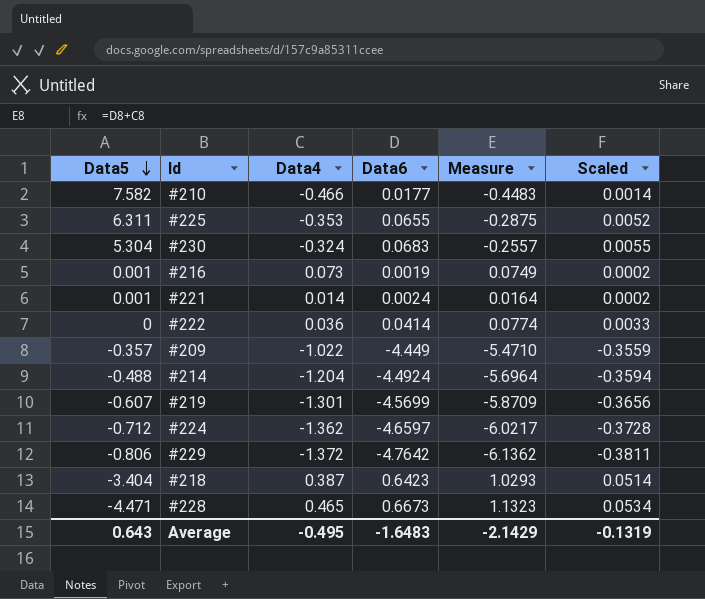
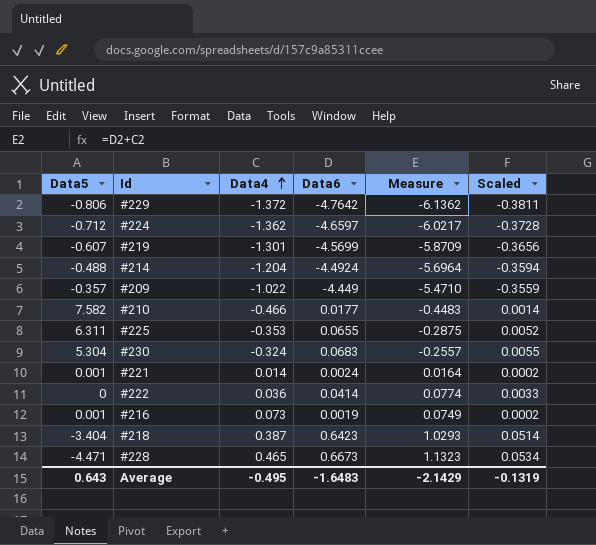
row order: Data5 descending -> Data4 ascending

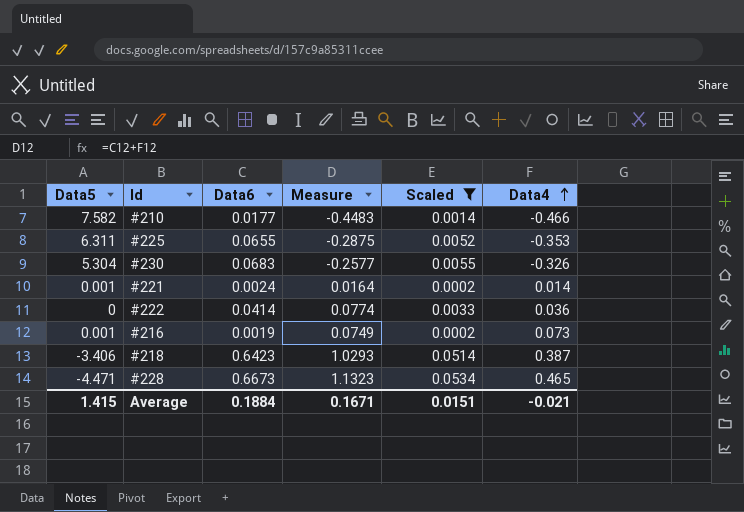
filter: none -> Scaled >= 0.0002
column Data4 | position: 3 -> 6
#230 | Measure: -0.2557 -> -0.2577
#230 | Data4: -0.324 -> -0.326
#218 | Data5: -3.404 -> -3.406
Average | Data5: 0.643 -> 1.415
Average | Data6: -1.6483 -> 0.1884
Average | Measure: -2.1429 -> 0.1671
Average | Scaled: -0.1319 -> 0.0151
Average | Data4: -0.495 -> -0.021

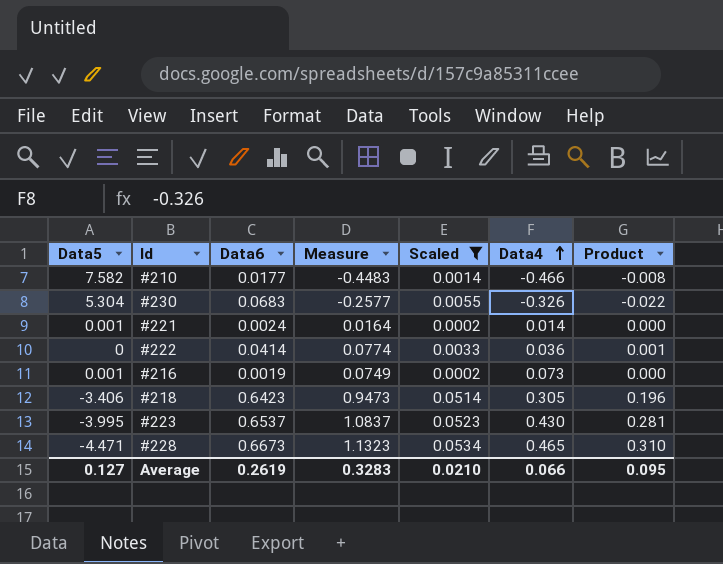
column Product | formula: none -> [Data6] * [Data4]
row #225: 6.311 | 0.0655 | -0.2875 | 0.0052 | -0.353 -> none
#218 | Measure: 1.0293 -> 0.9473
#218 | Data4: 0.387 -> 0.305
row #223: none -> -3.995 | 0.6537 | 1.0837 | 0.0523 | 0.430 | 0.281
Average | Data5: 1.415 -> 0.127
Average | Data6: 0.1884 -> 0.2619
Average | Measure: 0.1671 -> 0.3283
Average | Scaled: 0.0151 -> 0.0210
Average | Data4: -0.021 -> 0.066

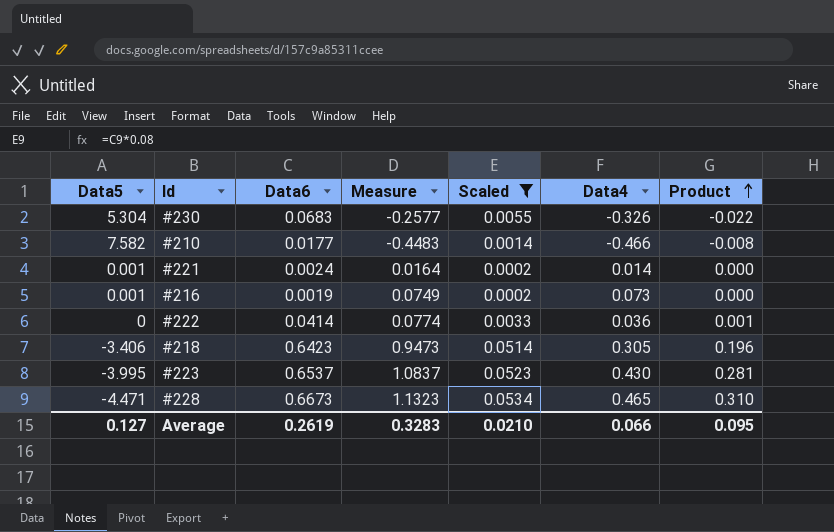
row order: Data4 ascending -> Product ascending

